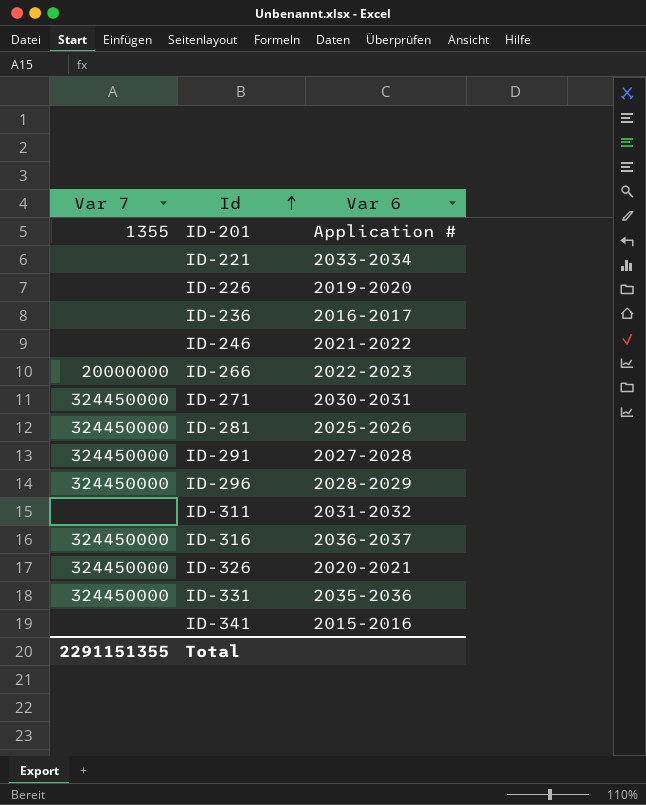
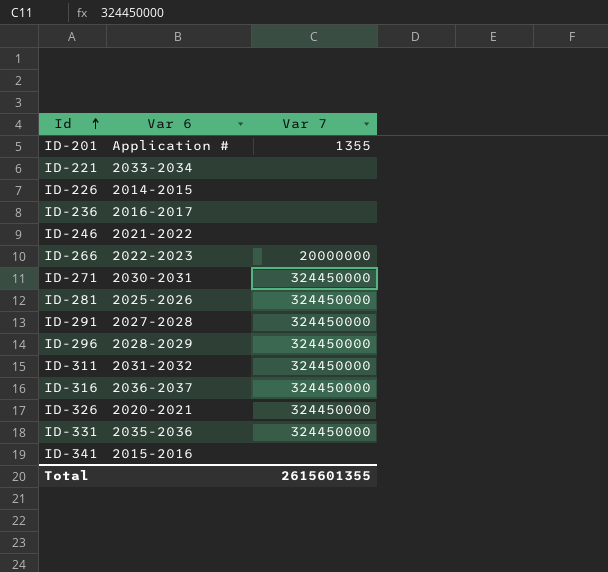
column Var 7 | position: 1 -> 3
ID-226 | Var 6: 2019-2020 -> 2014-2015
ID-311 | Var 7: none -> 324450000
Total | Var 7: 2291151355 -> 2615601355

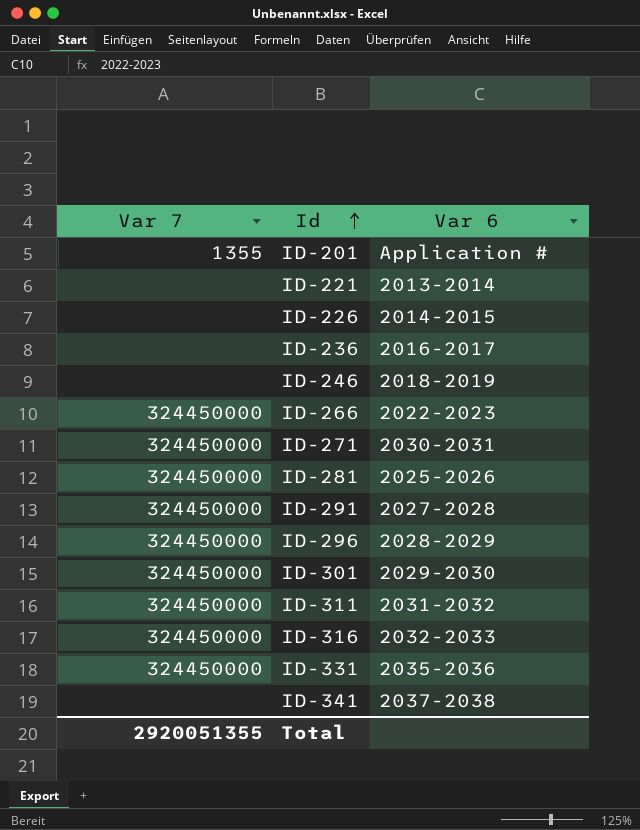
column Var 7 | position: 3 -> 1
row ID-326: 2020-2021 | 324450000 -> none
ID-221 | Var 6: 2033-2034 -> 2013-2014
ID-246 | Var 6: 2021-2022 -> 2018-2019
ID-266 | Var 7: 20000000 -> 324450000
row ID-301: none -> 324450000 | 2029-2030
ID-316 | Var 6: 2036-2037 -> 2032-2033
ID-341 | Var 6: 2015-2016 -> 2037-2038
Total | Var 7: 2615601355 -> 2920051355

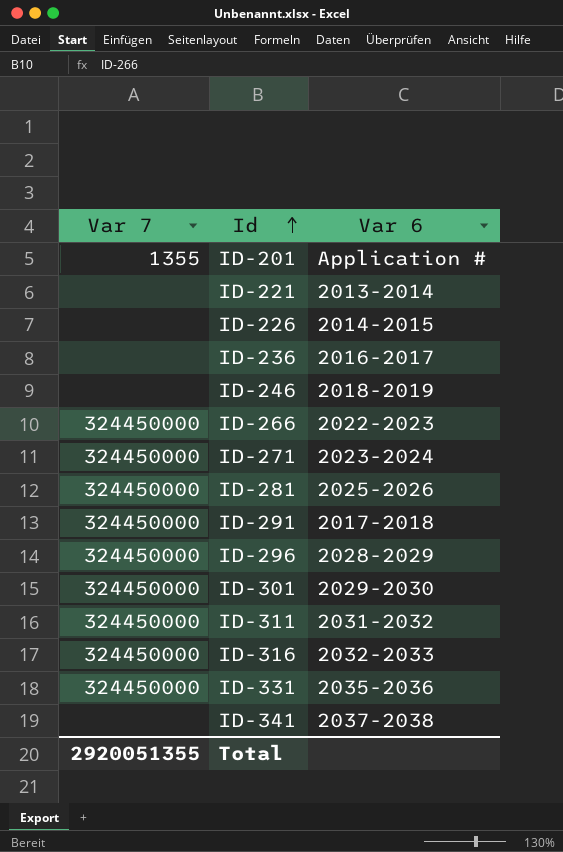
ID-271 | Var 6: 2030-2031 -> 2023-2024
ID-291 | Var 6: 2027-2028 -> 2017-2018

